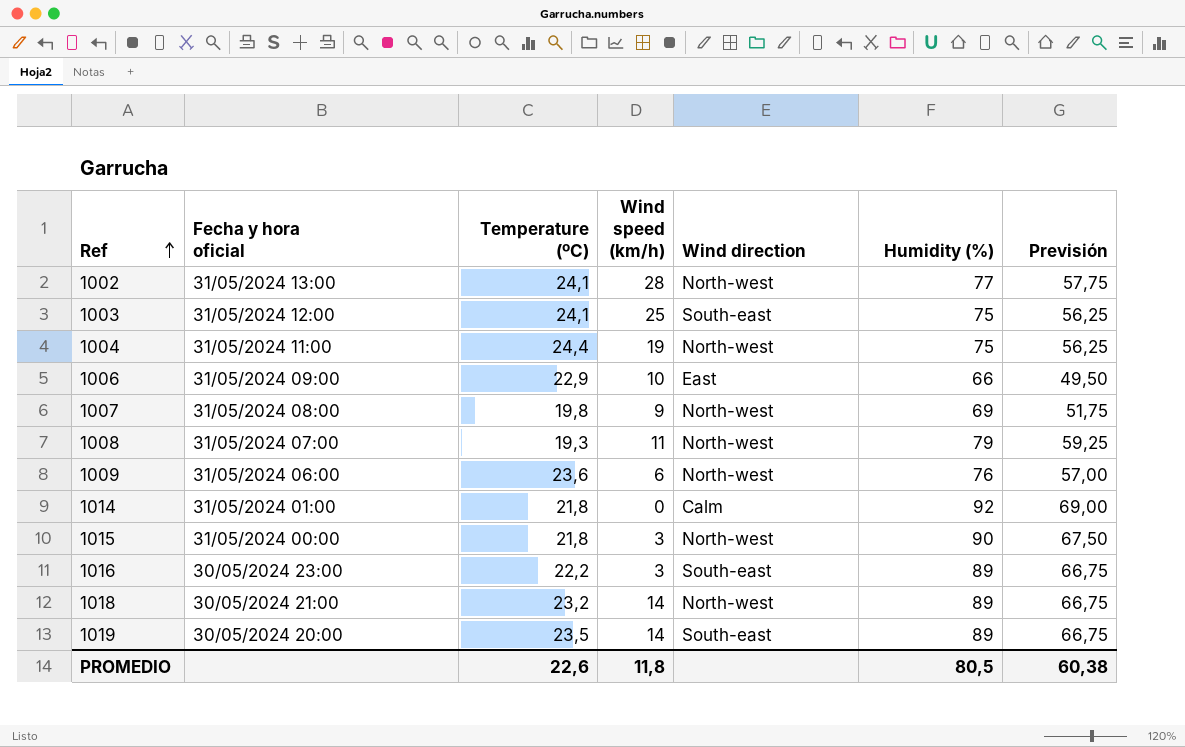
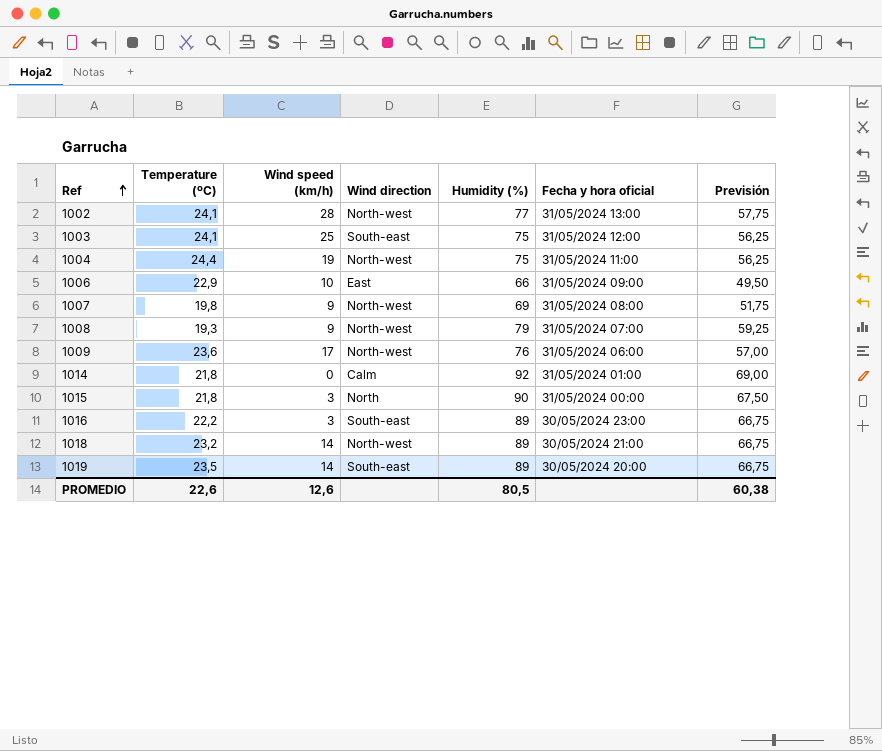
column Fecha y hora oficial | position: 2 -> 6
1008 | Wind speed (km/h): 11 -> 9
1009 | Wind speed (km/h): 6 -> 17
1015 | Wind direction: North-west -> North
PROMEDIO | Wind speed (km/h): 11,8 -> 12,6

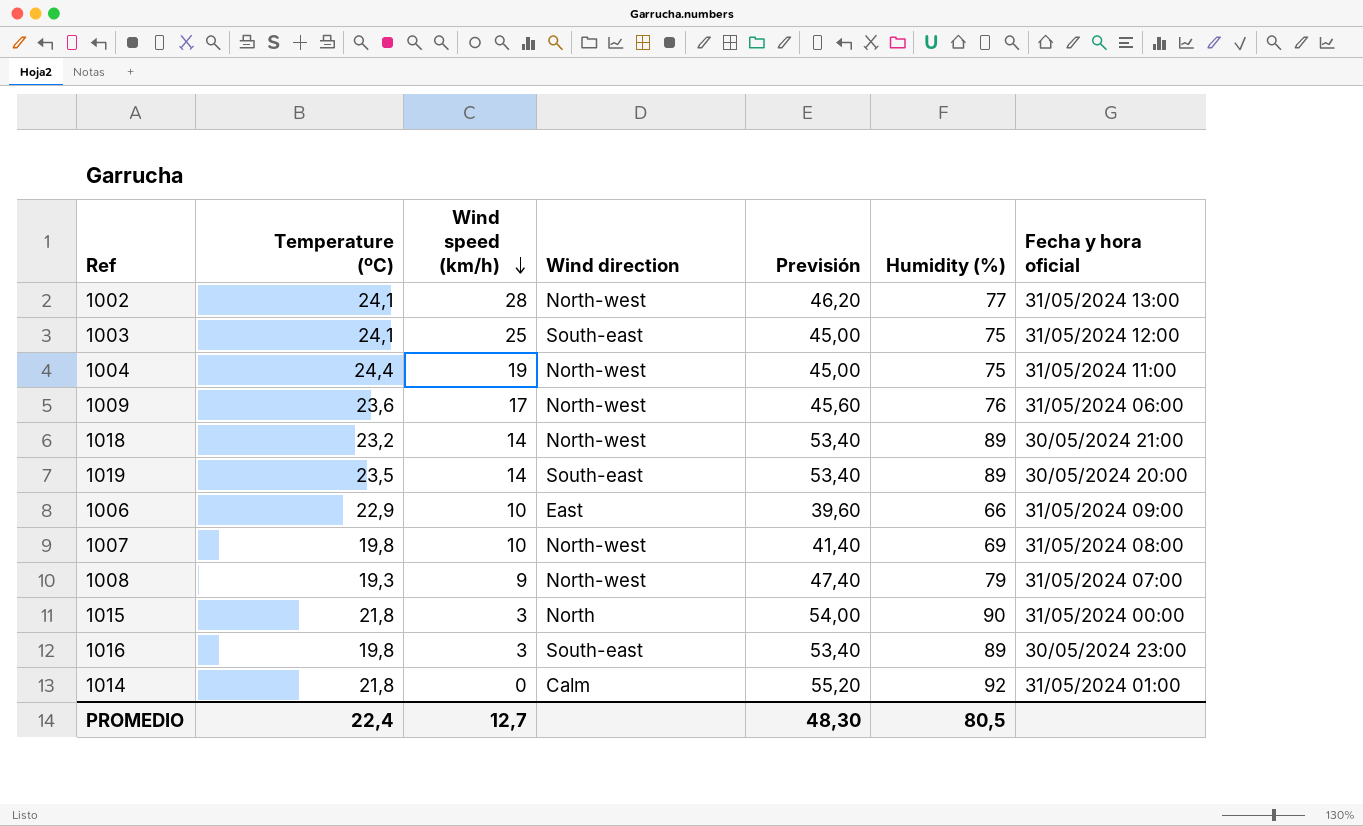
row order: Ref ascending -> Wind speed (km/h) descending
column Previsión | formula: [Humidity (%)] * 0,75 -> [Humidity (%)] * 0,6
column Previsión | position: 7 -> 5
1007 | Wind speed (km/h): 9 -> 10
1016 | Temperature (ºC): 22,2 -> 19,8
PROMEDIO | Temperature (ºC): 22,6 -> 22,4
PROMEDIO | Wind speed (km/h): 12,6 -> 12,7
PROMEDIO | Previsión: 60,38 -> 48,30

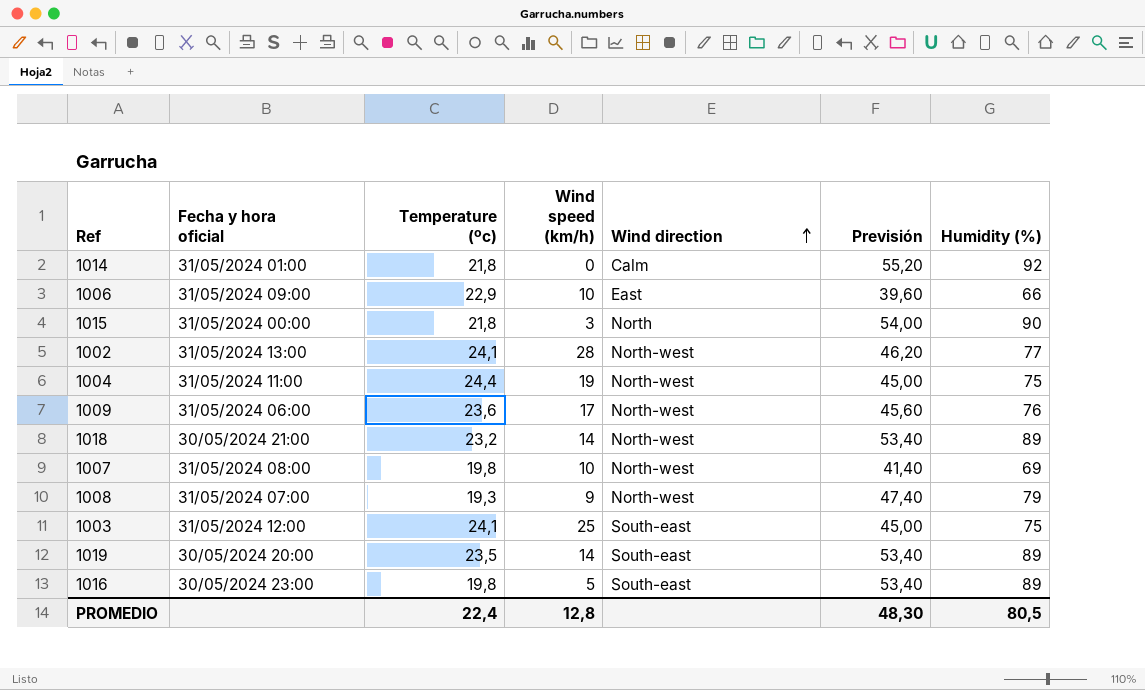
row order: Wind speed (km/h) descending -> Wind direction ascending
column Fecha y hora oficial | position: 7 -> 2
column name: Temperature (ºC) -> Temperature (ºc)
1016 | Wind speed (km/h): 3 -> 5
PROMEDIO | Wind speed (km/h): 12,7 -> 12,8

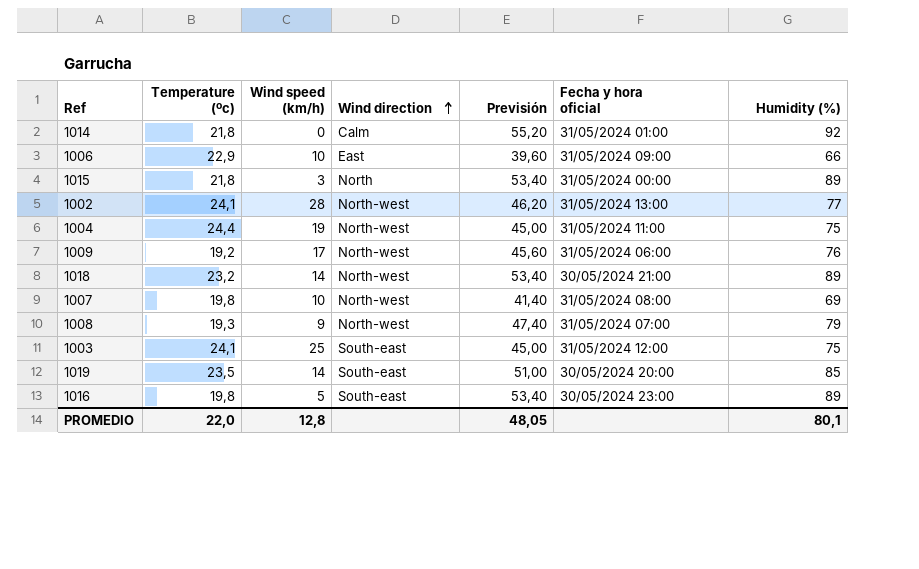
column Fecha y hora oficial | position: 2 -> 6
1015 | Previsión: 54,00 -> 53,40
1015 | Humidity (%): 90 -> 89
1009 | Temperature (ºc): 23,6 -> 19,2
1019 | Previsión: 53,40 -> 51,00
1019 | Humidity (%): 89 -> 85
PROMEDIO | Temperature (ºc): 22,4 -> 22,0
PROMEDIO | Previsión: 48,30 -> 48,05
PROMEDIO | Humidity (%): 80,5 -> 80,1

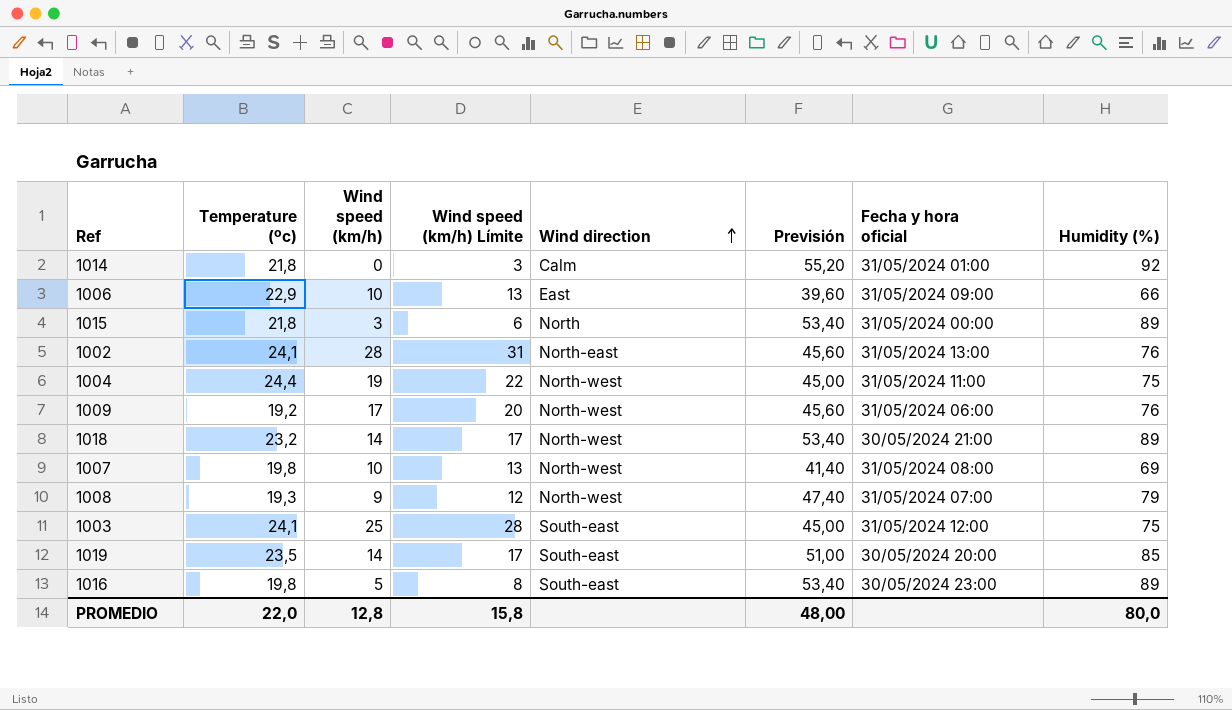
column Wind speed (km/h) Límite | formula: none -> [Wind speed (km/h)] + 3
1002 | Wind direction: North-west -> North-east
1002 | Previsión: 46,20 -> 45,60
1002 | Humidity (%): 77 -> 76
PROMEDIO | Previsión: 48,05 -> 48,00
PROMEDIO | Humidity (%): 80,1 -> 80,0

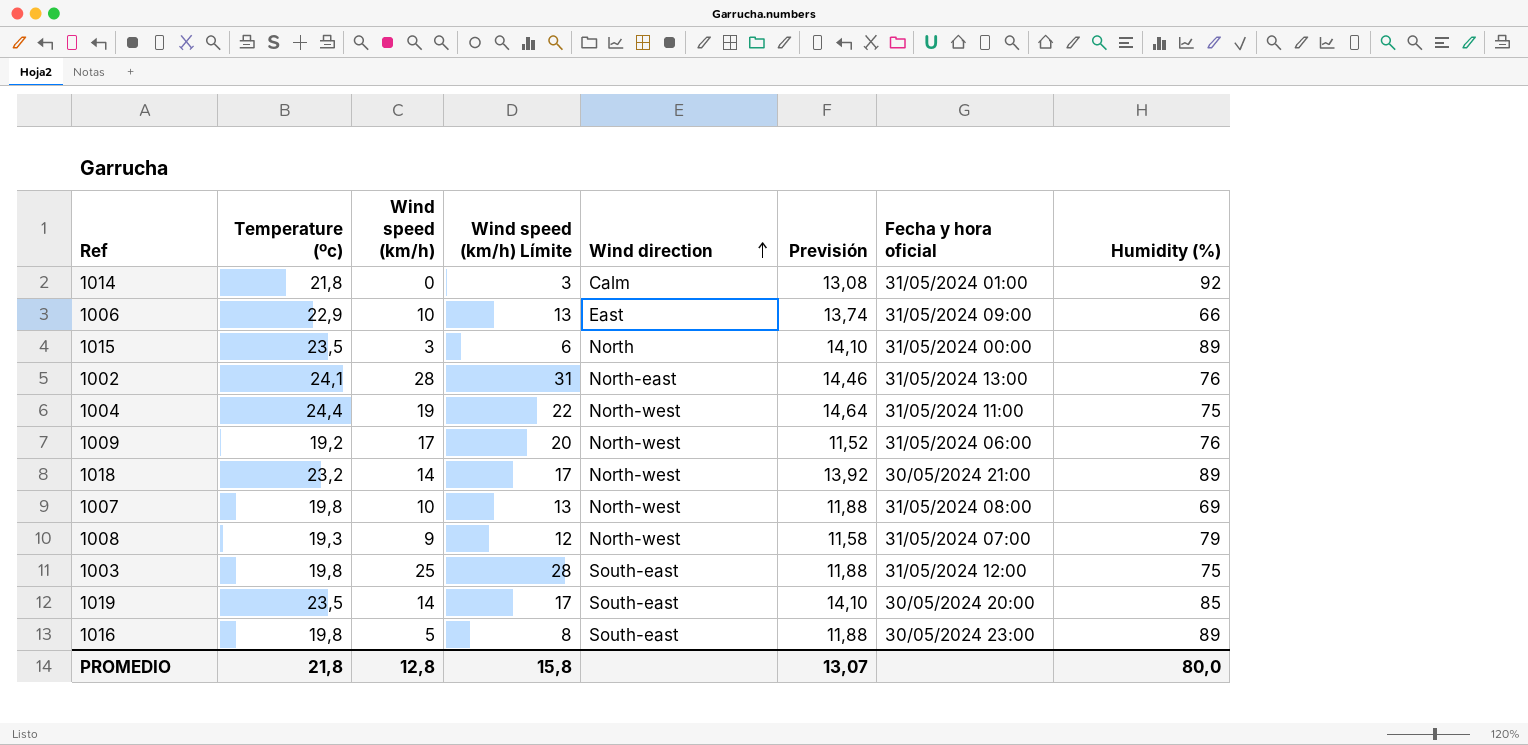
column Previsión | formula: [Humidity (%)] * 0,6 -> [Temperature (ºc)] * 0,6
1015 | Temperature (ºc): 21,8 -> 23,5
1003 | Temperature (ºc): 24,1 -> 19,8
PROMEDIO | Temperature (ºc): 22,0 -> 21,8
PROMEDIO | Previsión: 48,00 -> 13,07

